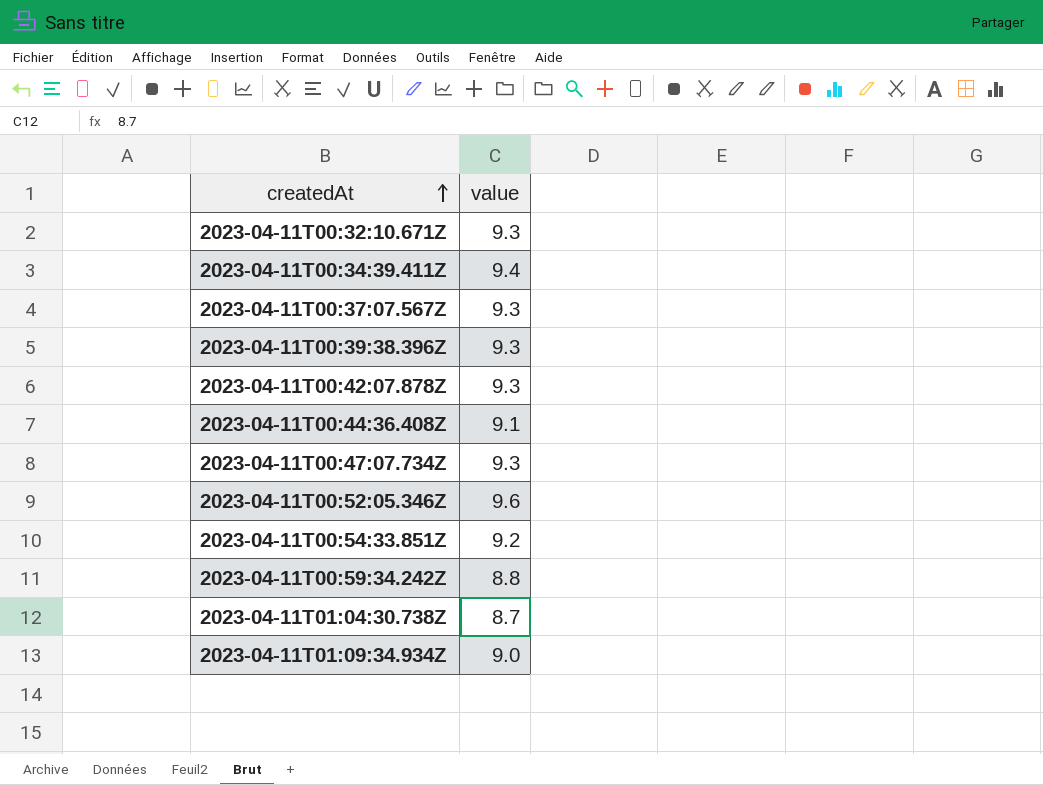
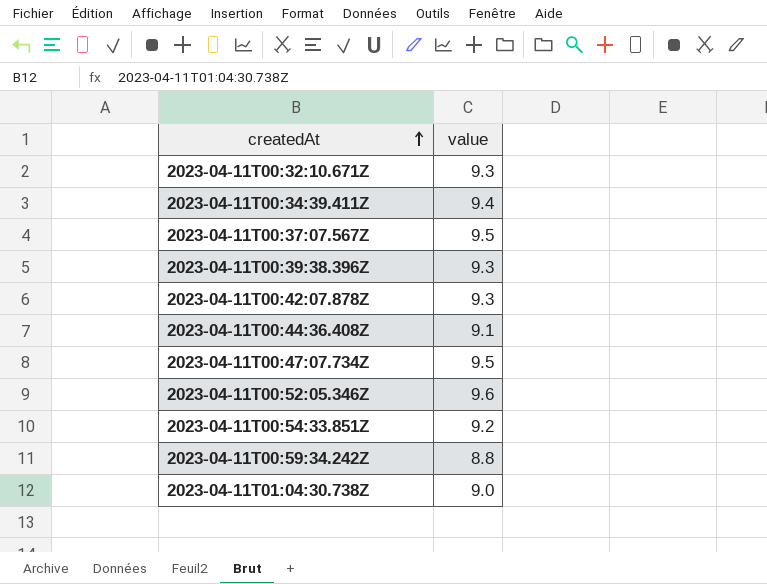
row 2023-04-11T01:09:34.934Z: 9.0 -> none
2023-04-11T00:37:07.567Z | value: 9.3 -> 9.5
2023-04-11T00:47:07.734Z | value: 9.3 -> 9.5
2023-04-11T01:04:30.738Z | value: 8.7 -> 9.0

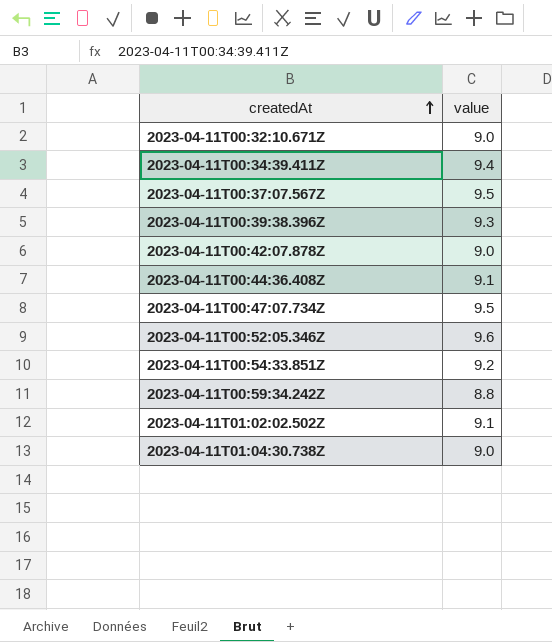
2023-04-11T00:32:10.671Z | value: 9.3 -> 9.0
2023-04-11T00:42:07.878Z | value: 9.3 -> 9.0
row 2023-04-11T01:02:02.502Z: none -> 9.1

